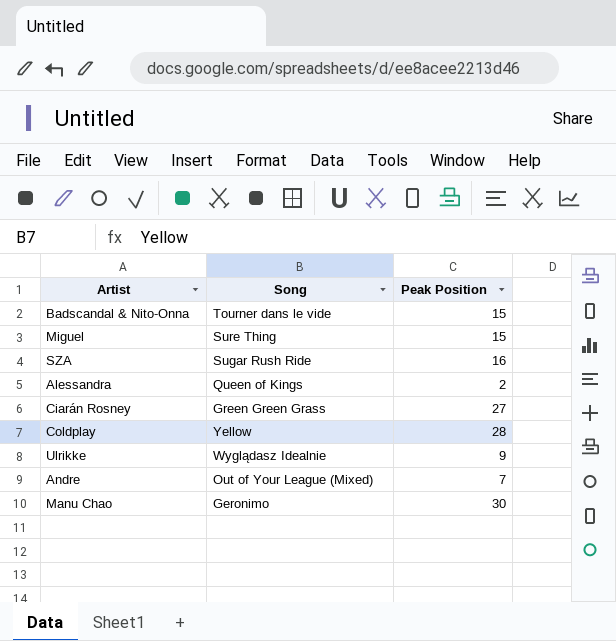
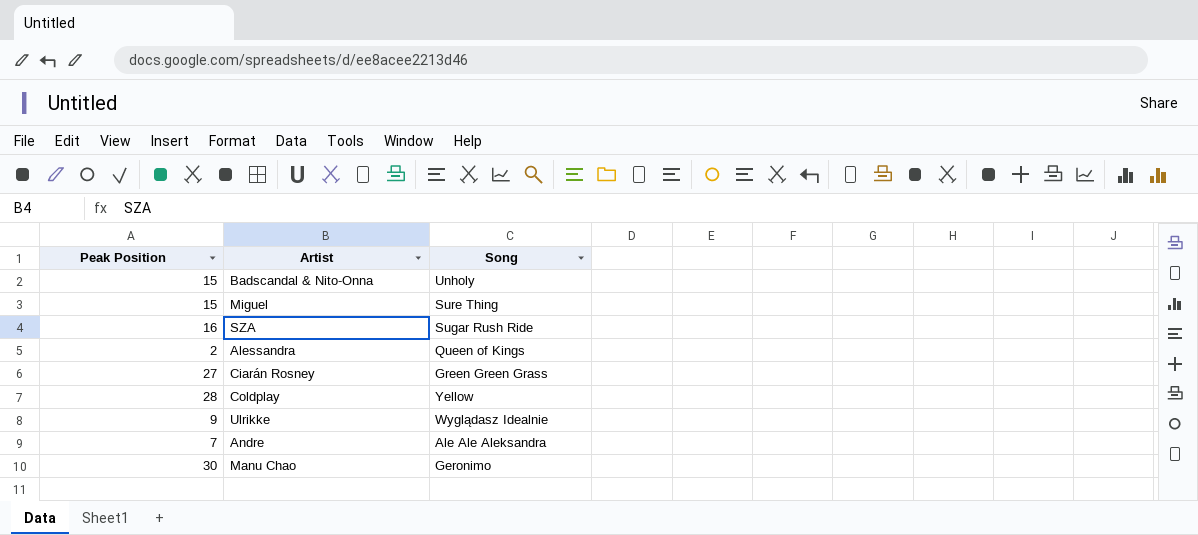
column Peak Position | position: 3 -> 1
Badscandal & Nito-Onna | Song: Tourner dans le vide -> Unholy
Andre | Song: Out of Your League (Mixed) -> Ale Ale Aleksandra

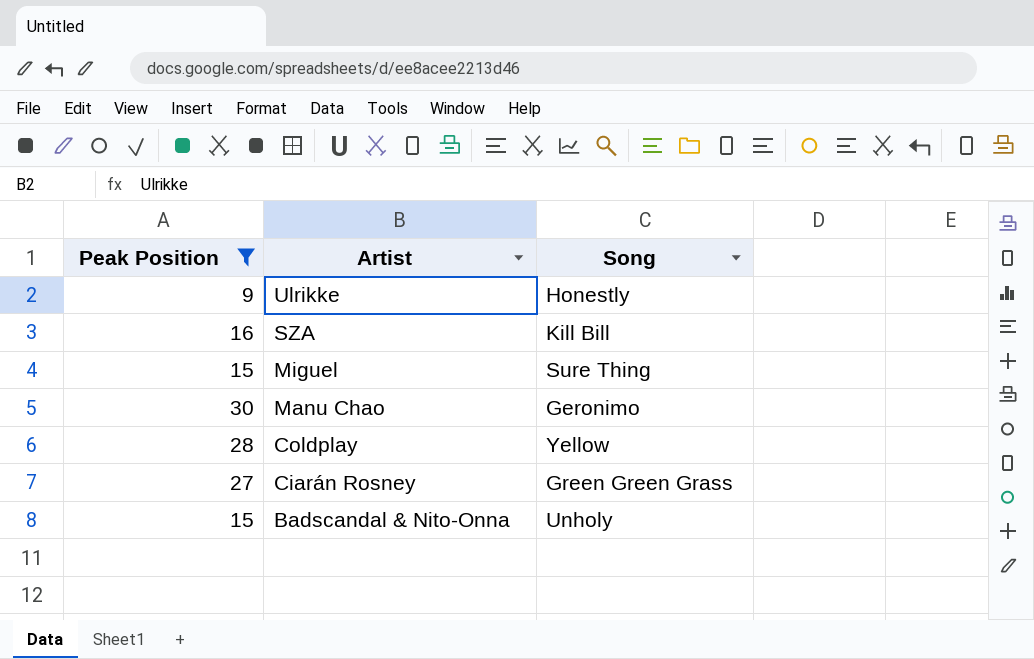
filter: none -> Peak Position >= 9
row order: none -> Artist descending
Ulrikke | Song: Wyglądasz Idealnie -> Honestly
SZA | Song: Sugar Rush Ride -> Kill Bill

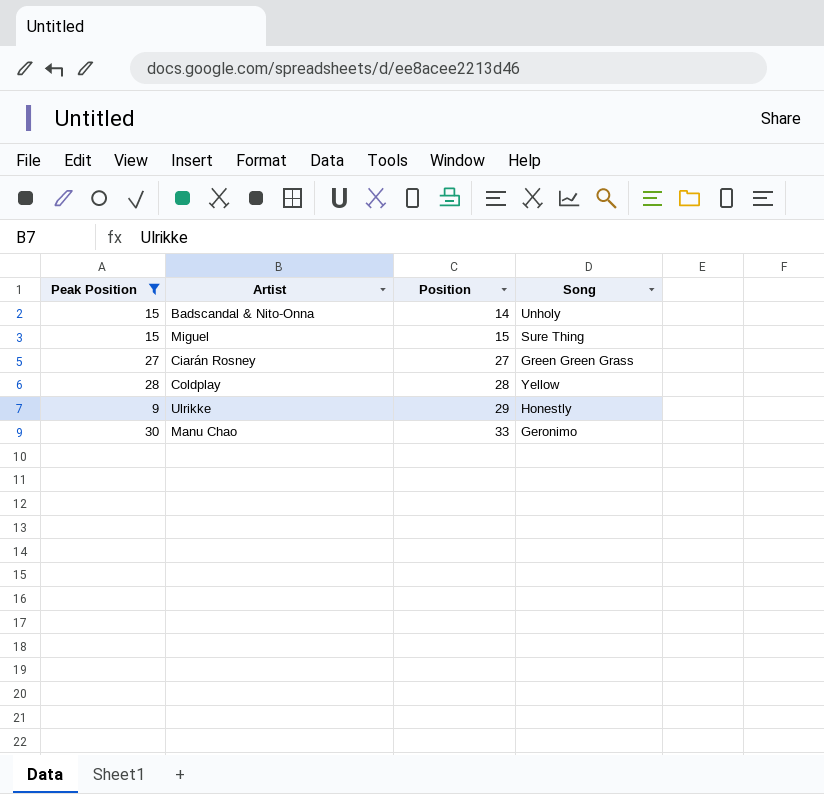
row order: Artist descending -> Position ascending
column Position | position: none -> 3
row SZA: 16 | Kill Bill -> none

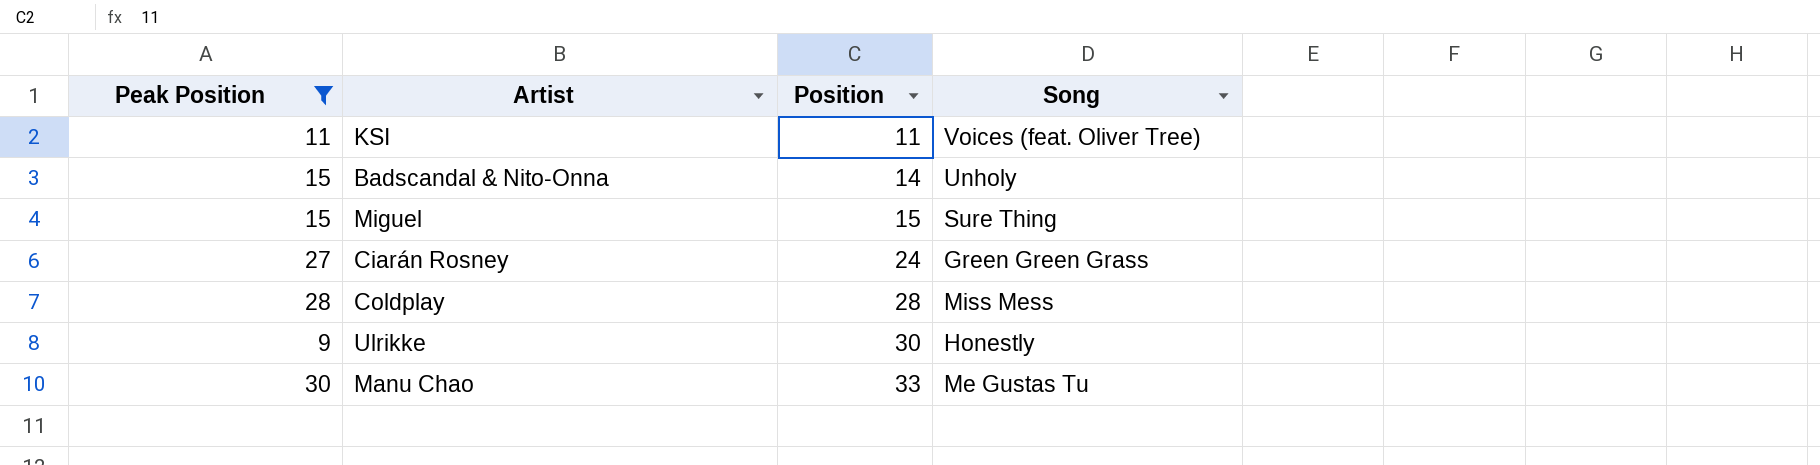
row KSI: none -> 11 | 11 | Voices (feat. Oliver Tree)
Ciarán Rosney | Position: 27 -> 24
Coldplay | Song: Yellow -> Miss Mess
Ulrikke | Position: 29 -> 30
Manu Chao | Song: Geronimo -> Me Gustas Tu

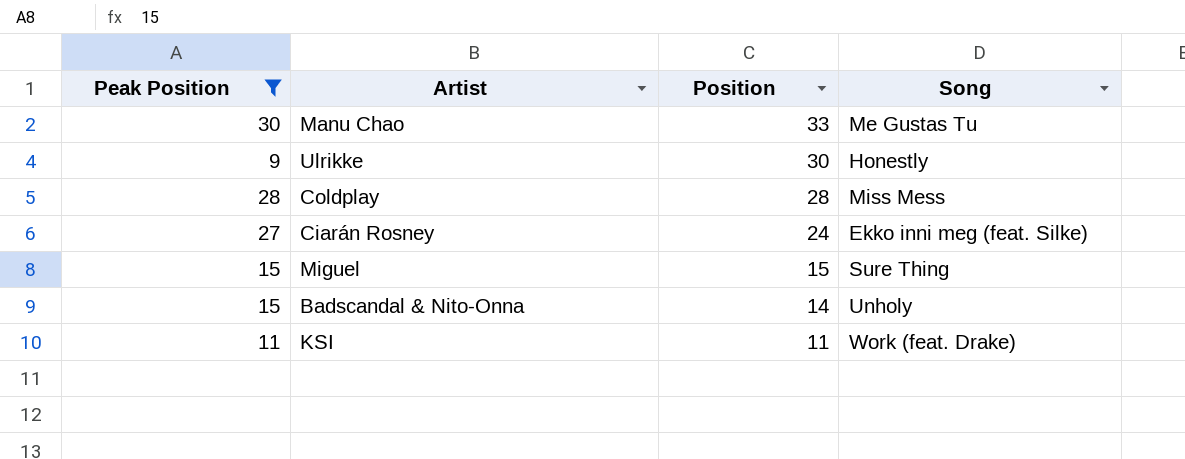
row order: Position ascending -> Position descending
Ciarán Rosney | Song: Green Green Grass -> Ekko inni meg (feat. Silke)
KSI | Song: Voices (feat. Oliver Tree) -> Work (feat. Drake)

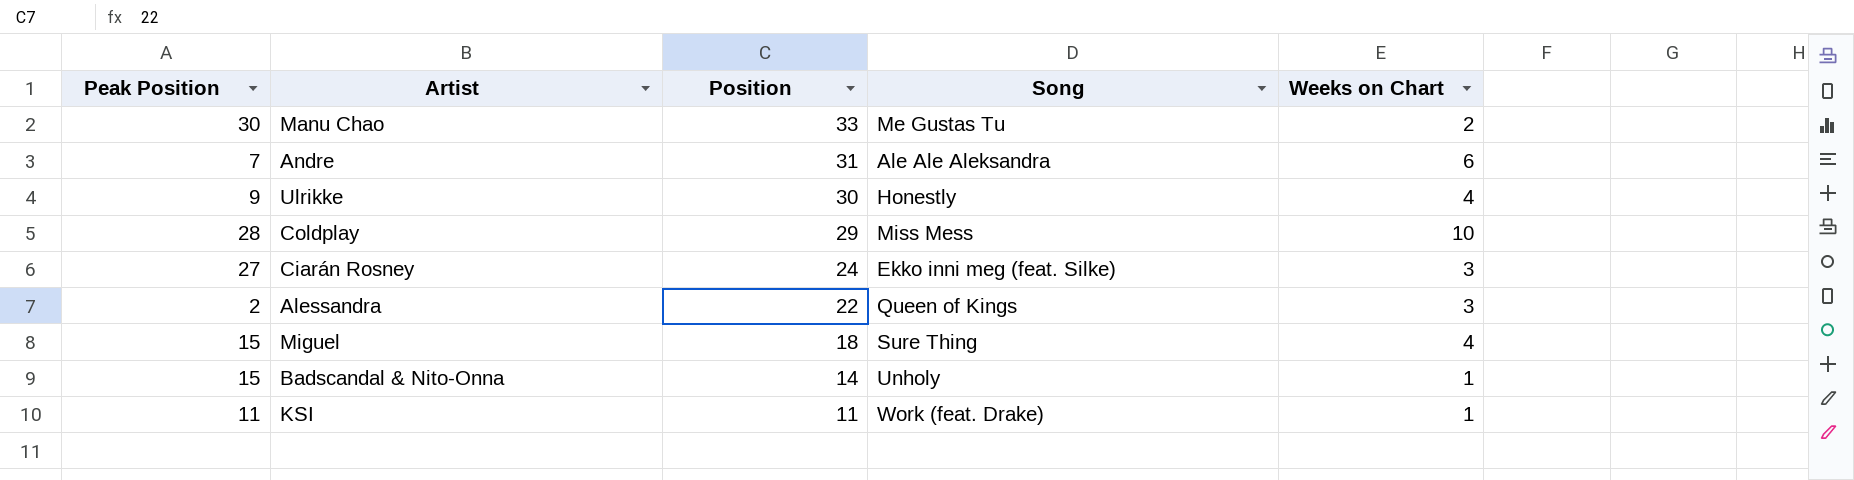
filter: Peak Position >= 9 -> none
column Weeks on Chart | position: none -> 5
Coldplay | Position: 28 -> 29
Miguel | Position: 15 -> 18

